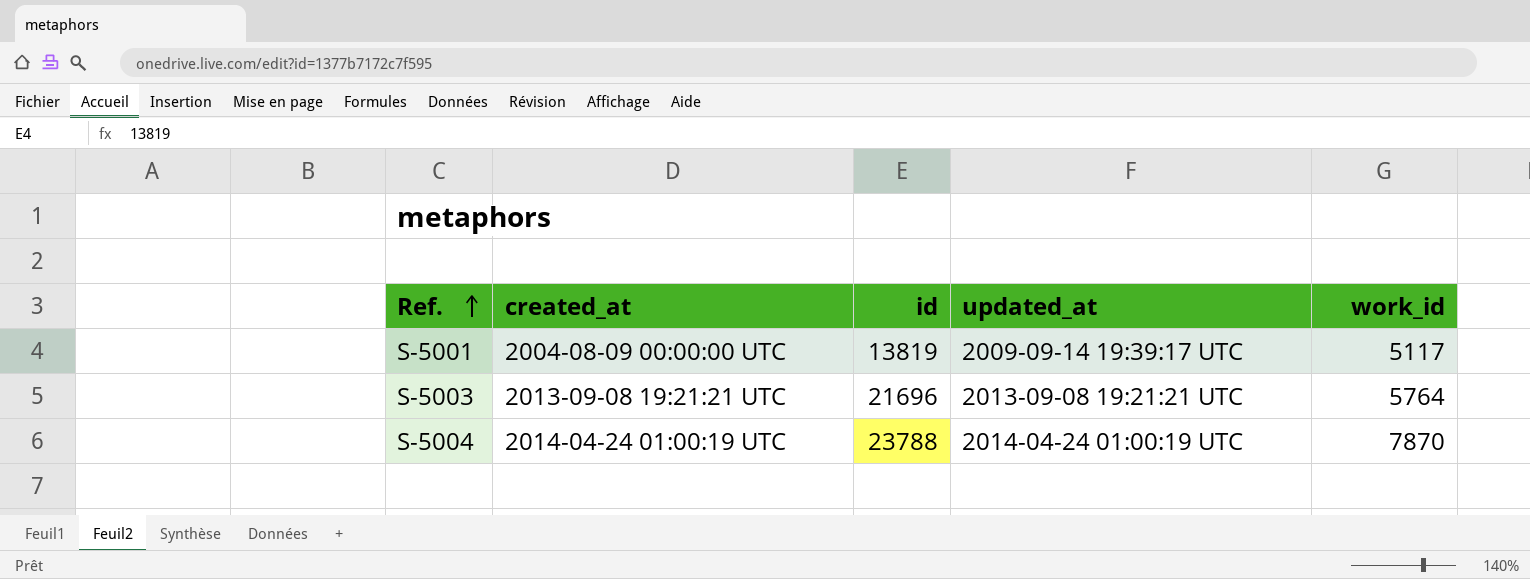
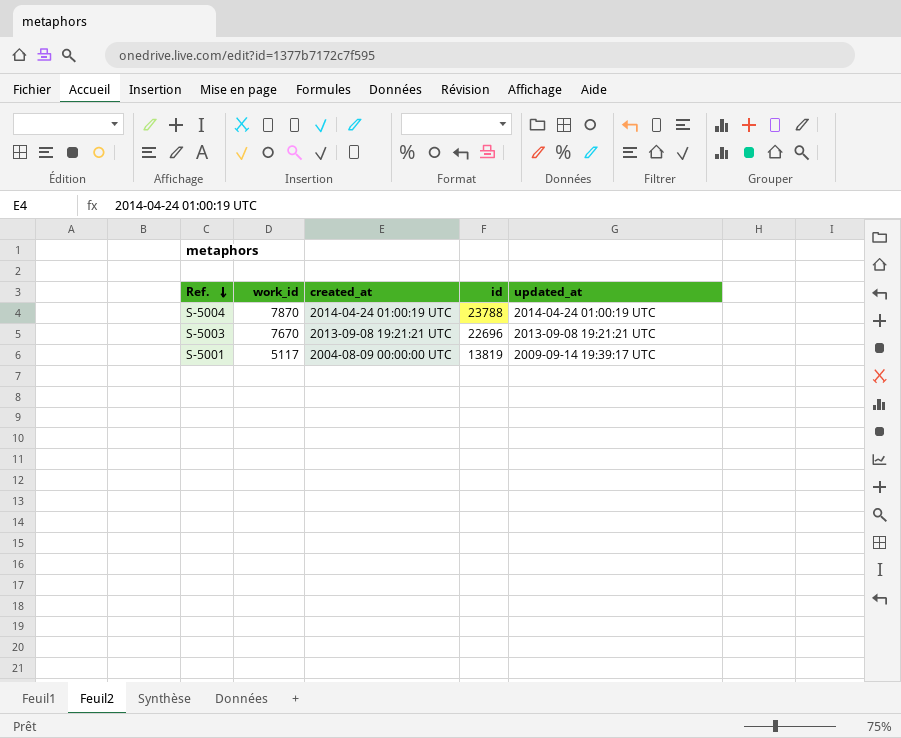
row order: Ref. ascending -> Ref. descending
column work_id | position: 5 -> 2
S-5003 | work_id: 5764 -> 7670
S-5003 | id: 21696 -> 22696

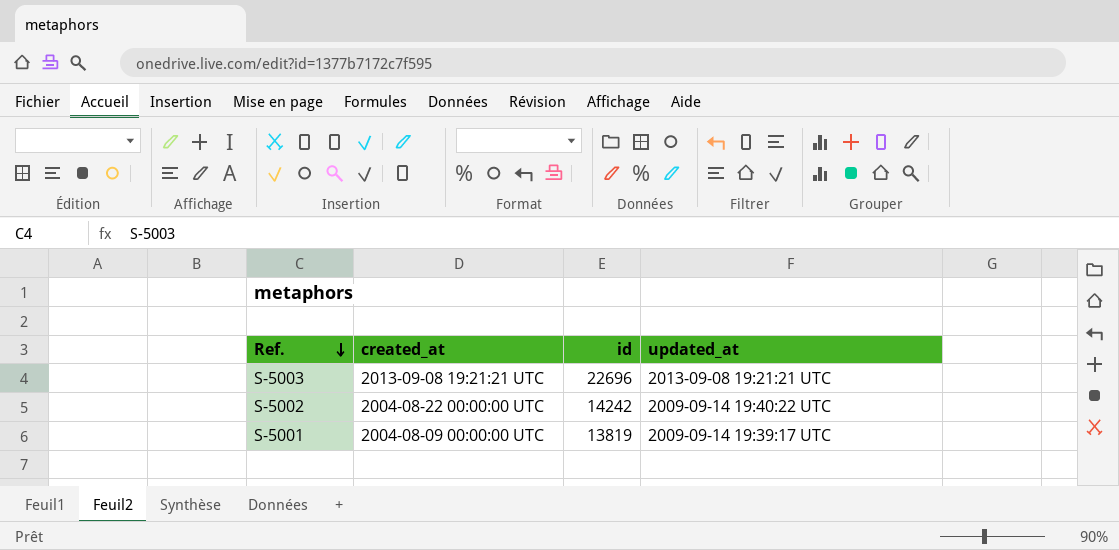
column work_id | position: 2 -> none
row S-5004: 7870 | 2014-04-24 01:00:19 UTC | 23788 | 2014-04-24 01:00:19 UTC -> none
row S-5002: none -> 2004-08-22 00:00:00 UTC | 14242 | 2009-09-14 19:40:22 UTC

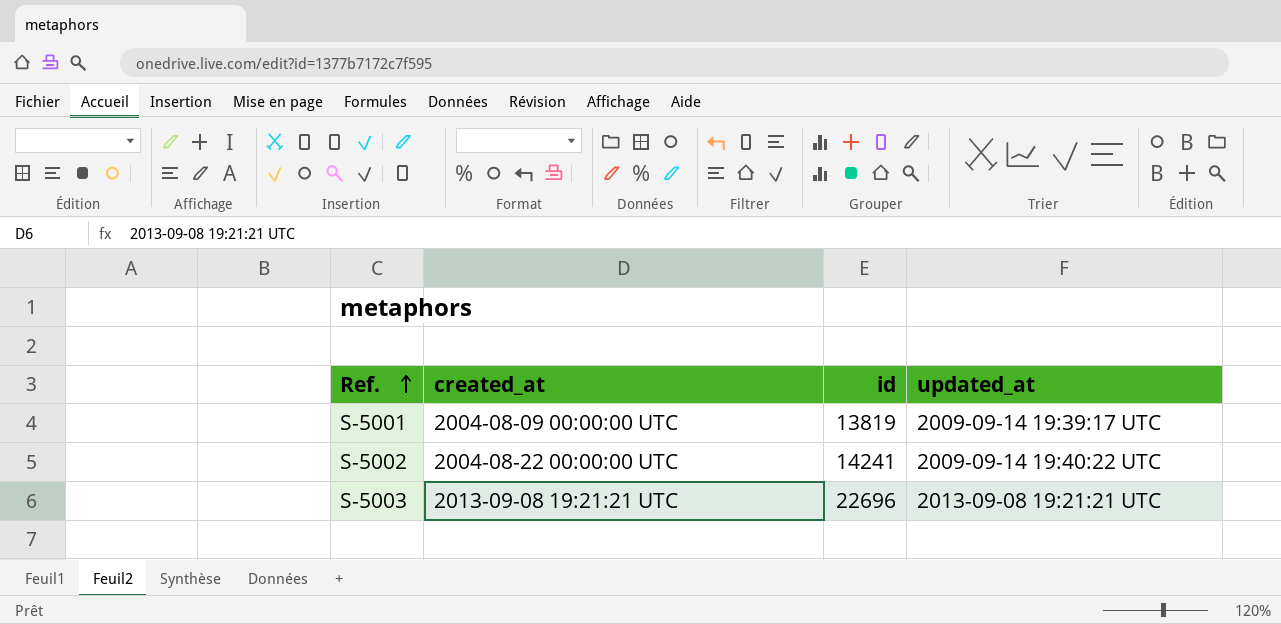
row order: Ref. descending -> Ref. ascending
S-5002 | id: 14242 -> 14241

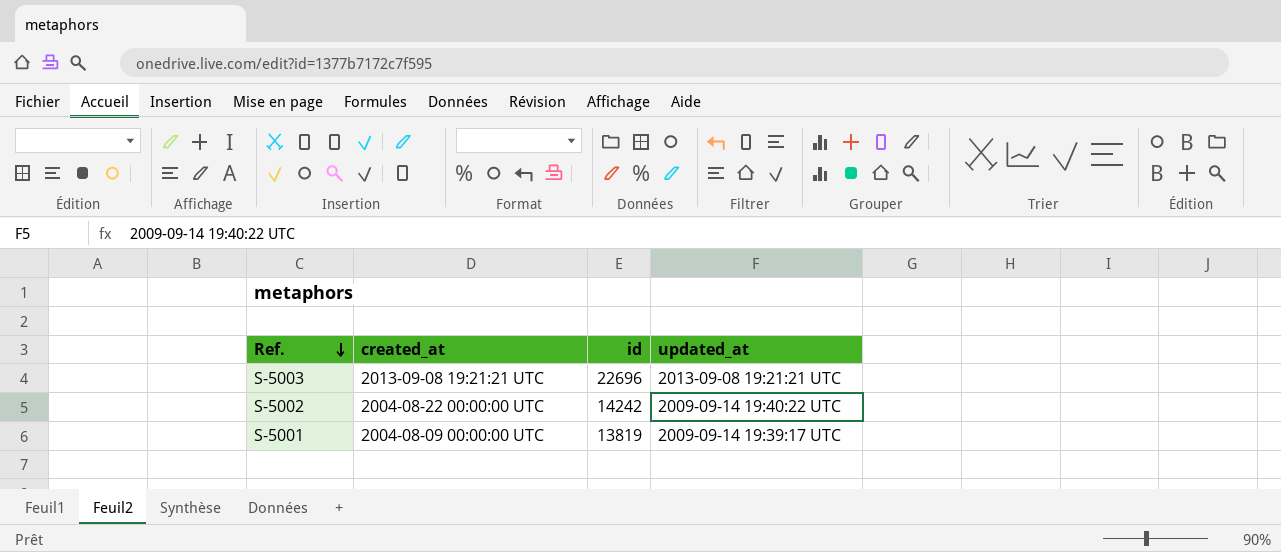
row order: Ref. ascending -> Ref. descending
S-5002 | id: 14241 -> 14242

